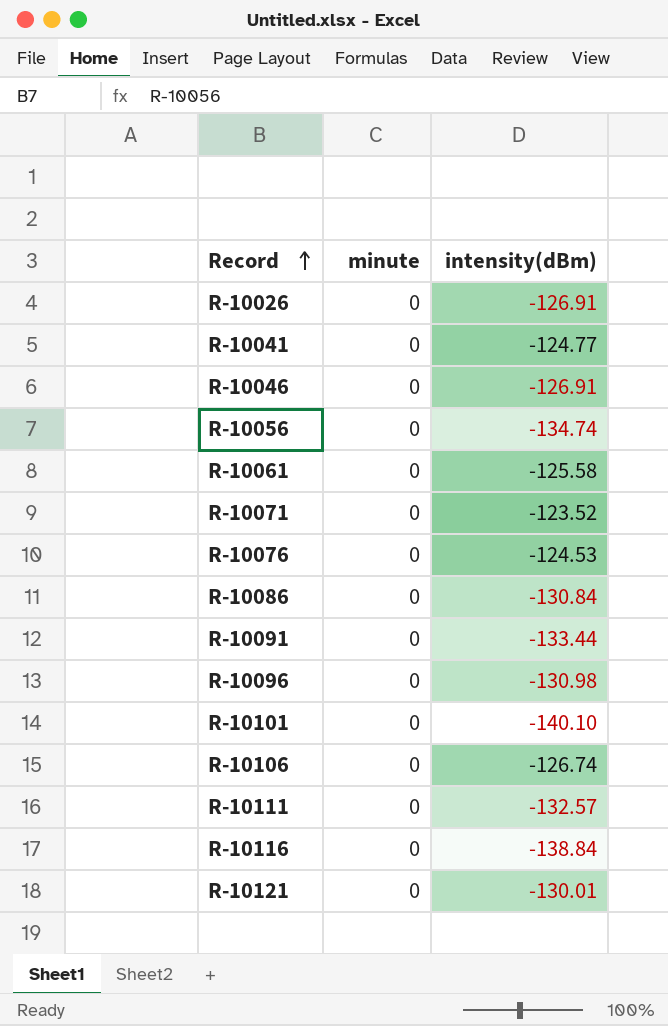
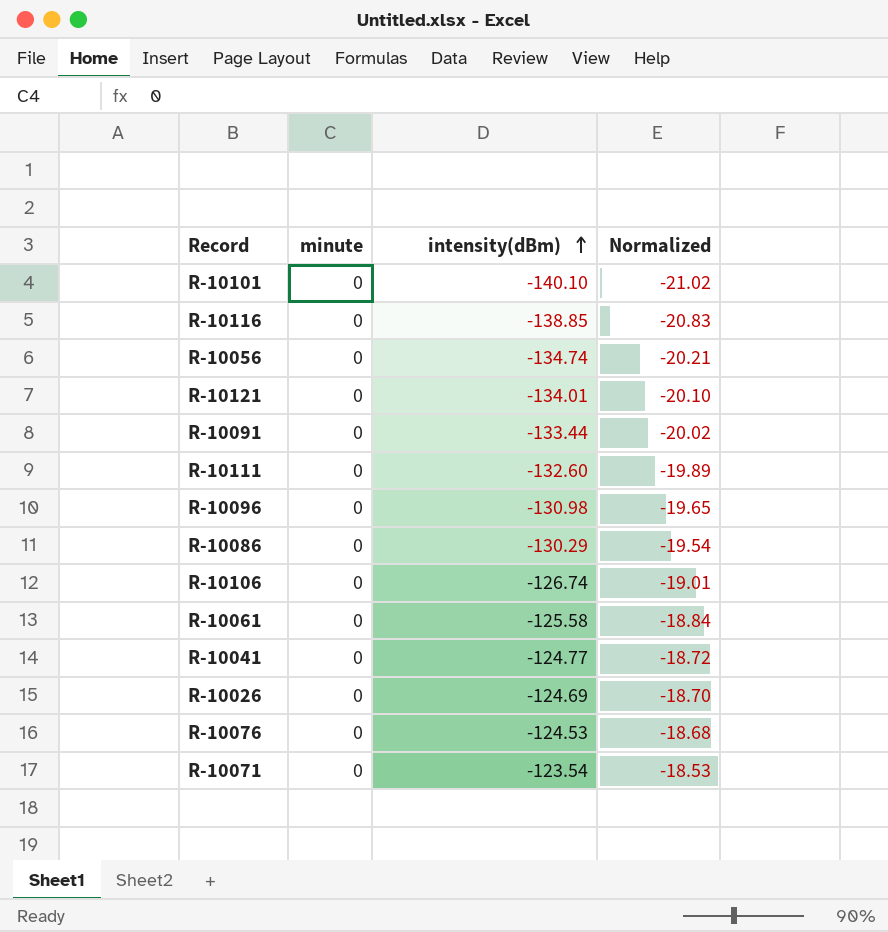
row order: Record ascending -> intensity(dBm) ascending
column Normalized | formula: none -> [intensity(dBm)] * 0.15
row R-10046: 0 | -126.91 -> none
R-10116 | intensity(dBm): -138.84 -> -138.85
R-10121 | intensity(dBm): -130.01 -> -134.01
R-10111 | intensity(dBm): -132.57 -> -132.60
R-10086 | intensity(dBm): -130.84 -> -130.29
R-10026 | intensity(dBm): -126.91 -> -124.69
R-10071 | intensity(dBm): -123.52 -> -123.54

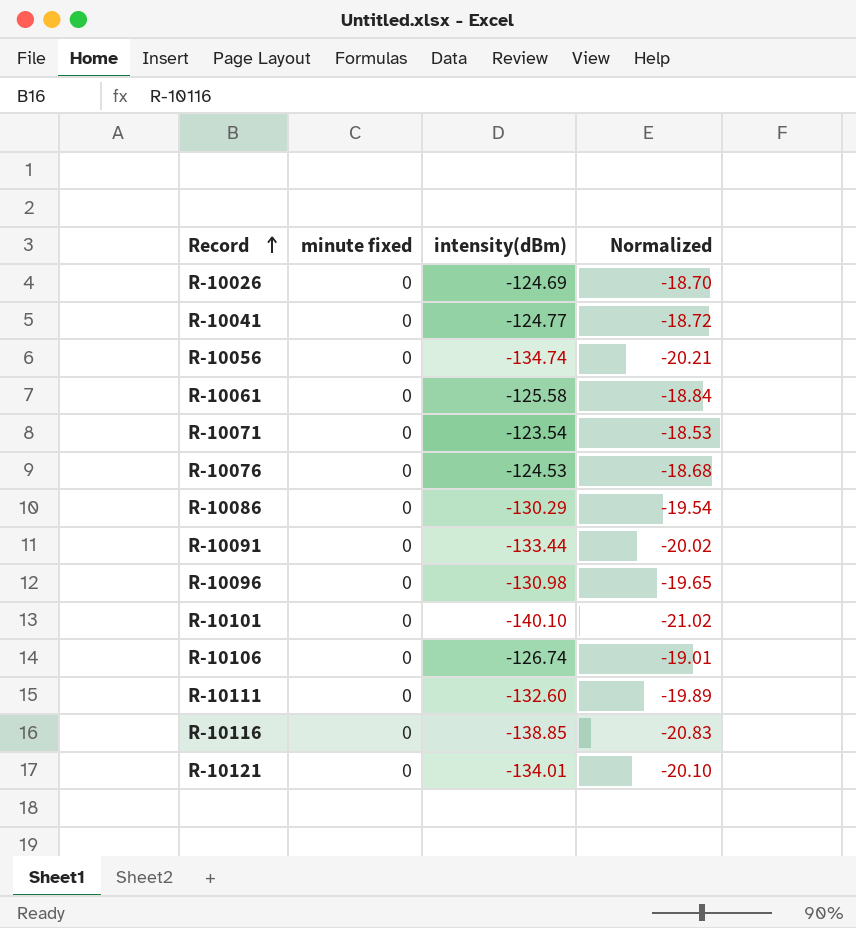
row order: intensity(dBm) ascending -> Record ascending
column name: minute -> minute fixed

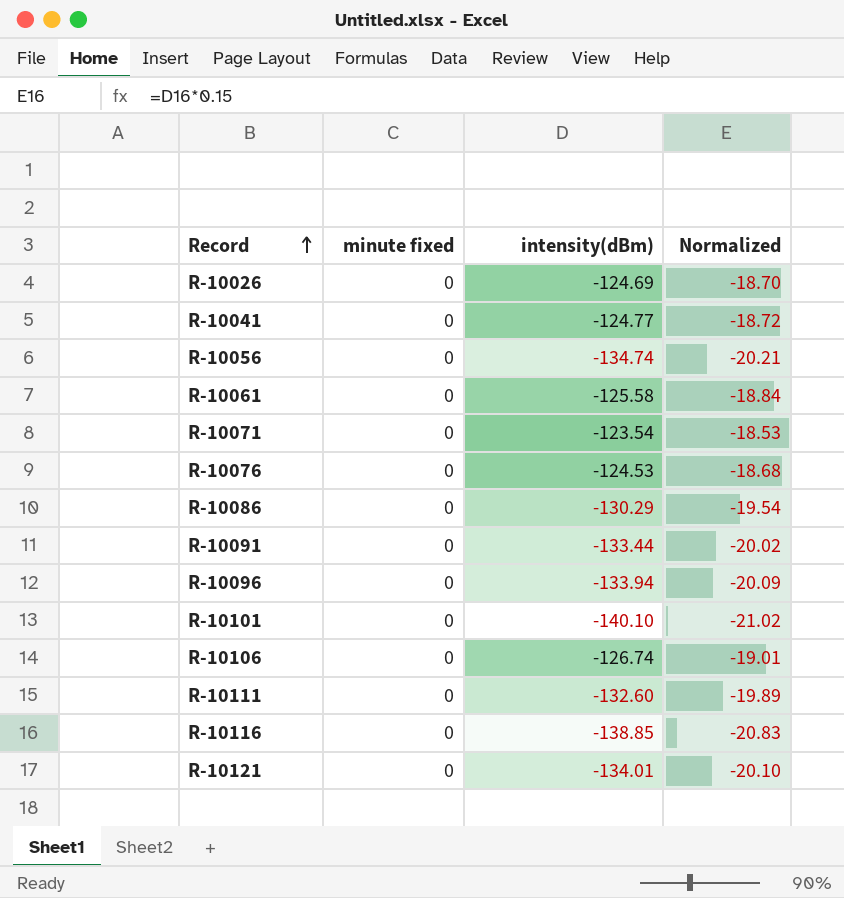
R-10096 | intensity(dBm): -130.98 -> -133.94
R-10096 | Normalized: -19.65 -> -20.09

